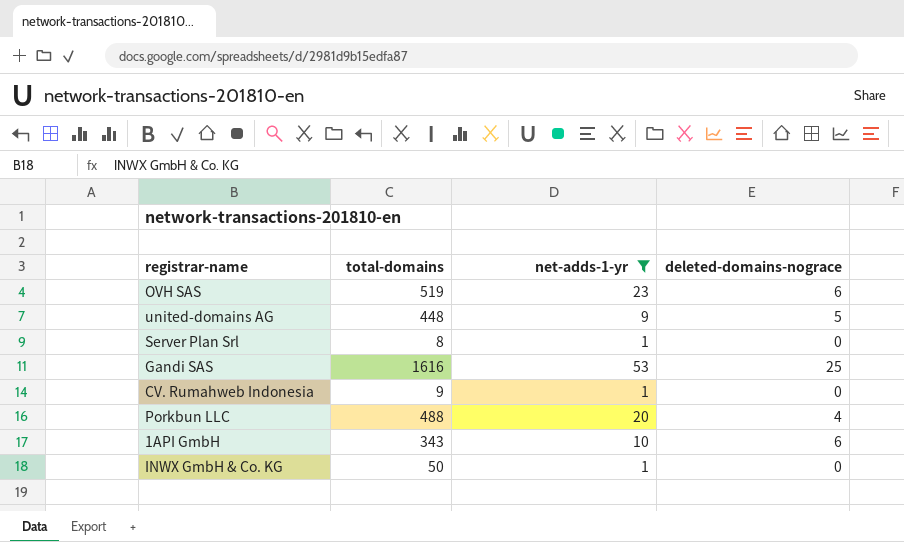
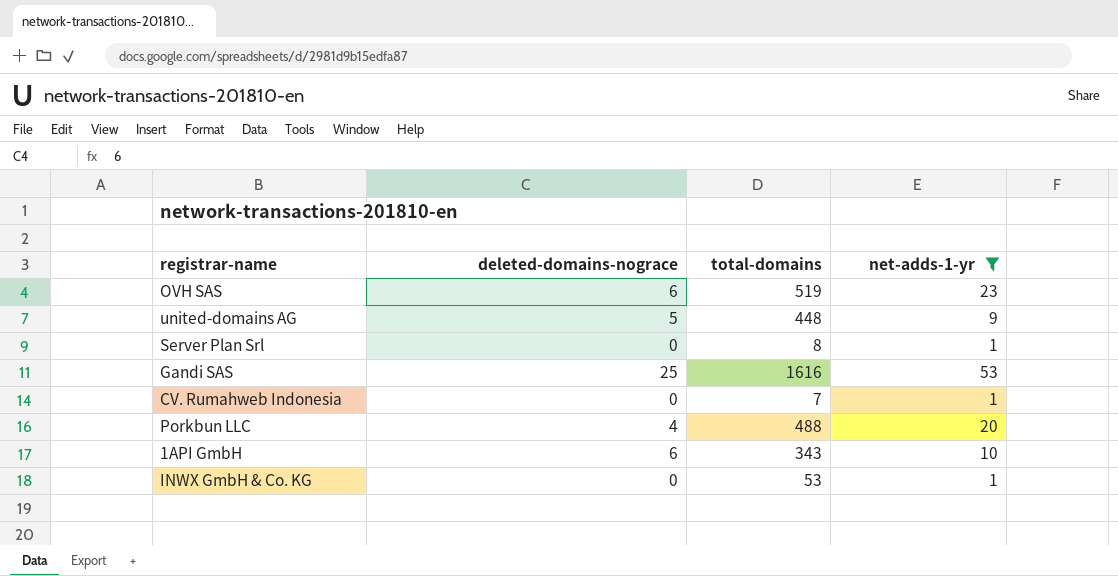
column deleted-domains-nograce | position: 4 -> 2
CV. Rumahweb Indonesia | total-domains: 9 -> 7
INWX GmbH & Co. KG | total-domains: 50 -> 53

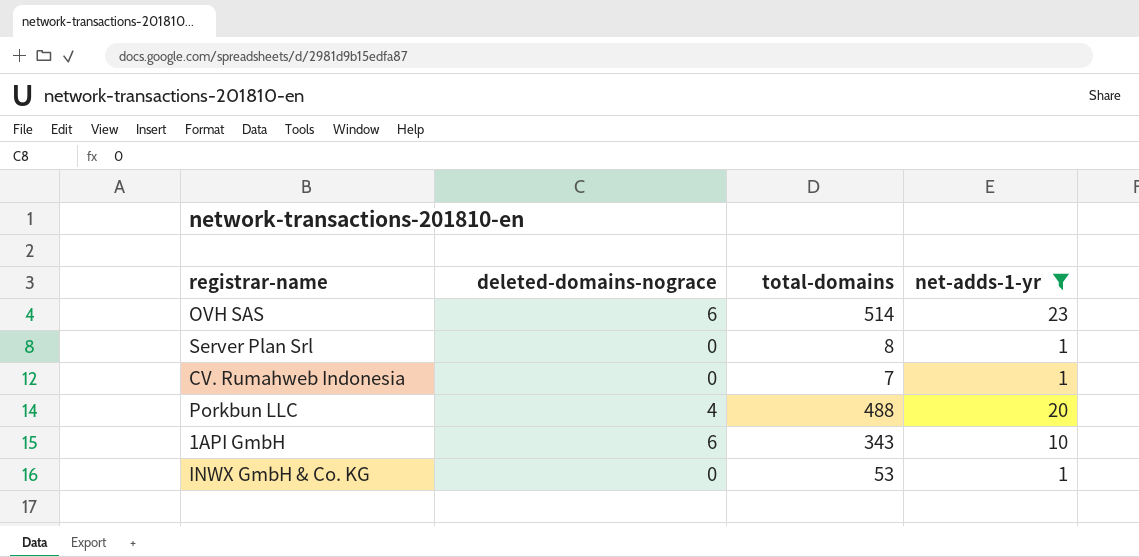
row united-domains AG: 5 | 448 | 9 -> none
row Gandi SAS: 25 | 1616 | 53 -> none
OVH SAS | total-domains: 519 -> 514

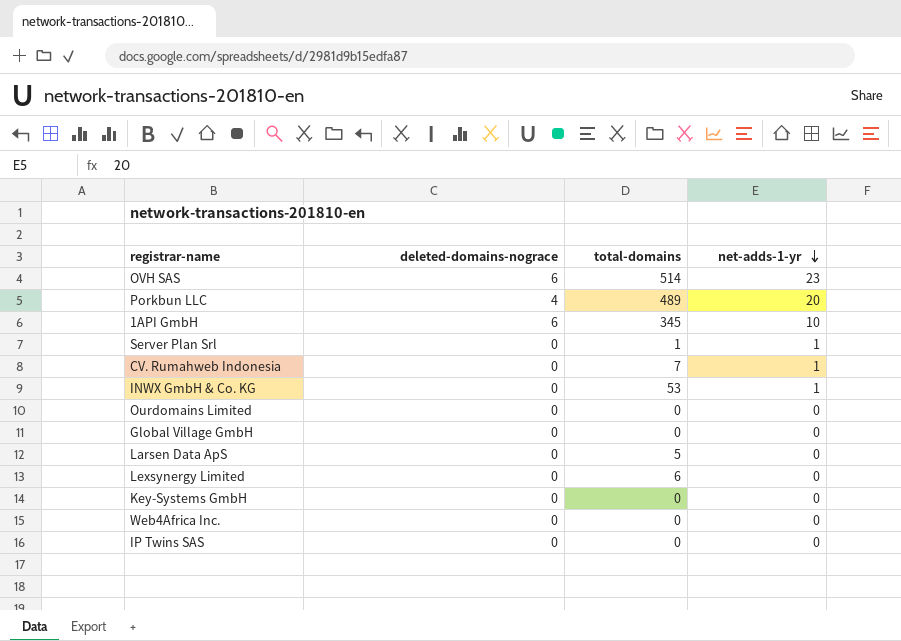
filter: net-adds-1-yr != 0 -> none
row order: none -> net-adds-1-yr descending
Porkbun LLC | total-domains: 488 -> 489
1API GmbH | total-domains: 343 -> 345
Server Plan Srl | total-domains: 8 -> 1

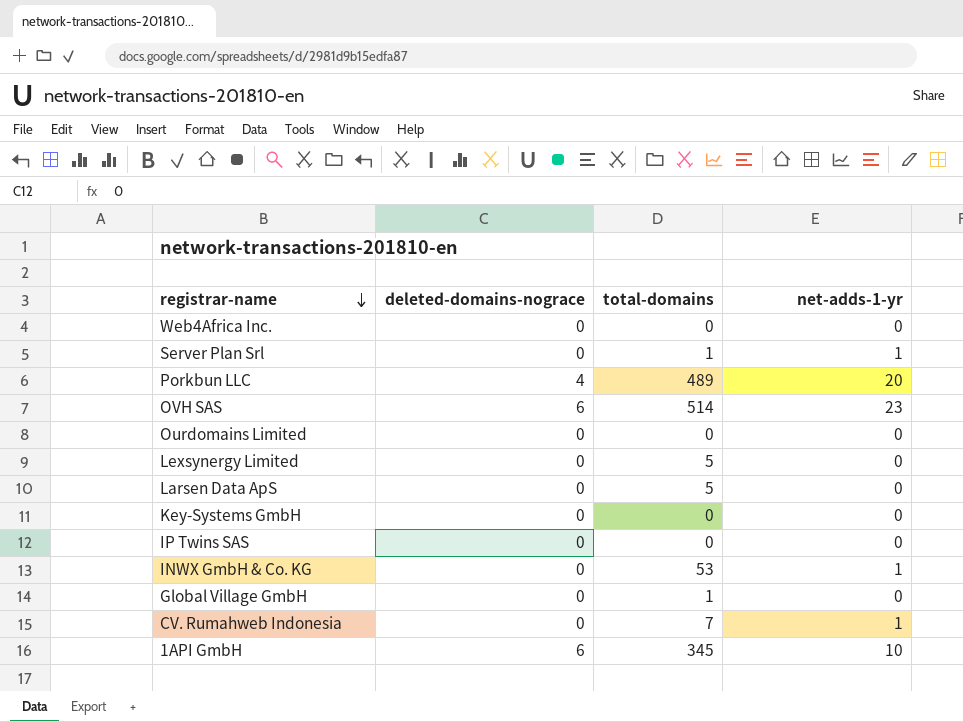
row order: net-adds-1-yr descending -> registrar-name descending
Lexsynergy Limited | total-domains: 6 -> 5
Global Village GmbH | total-domains: 0 -> 1

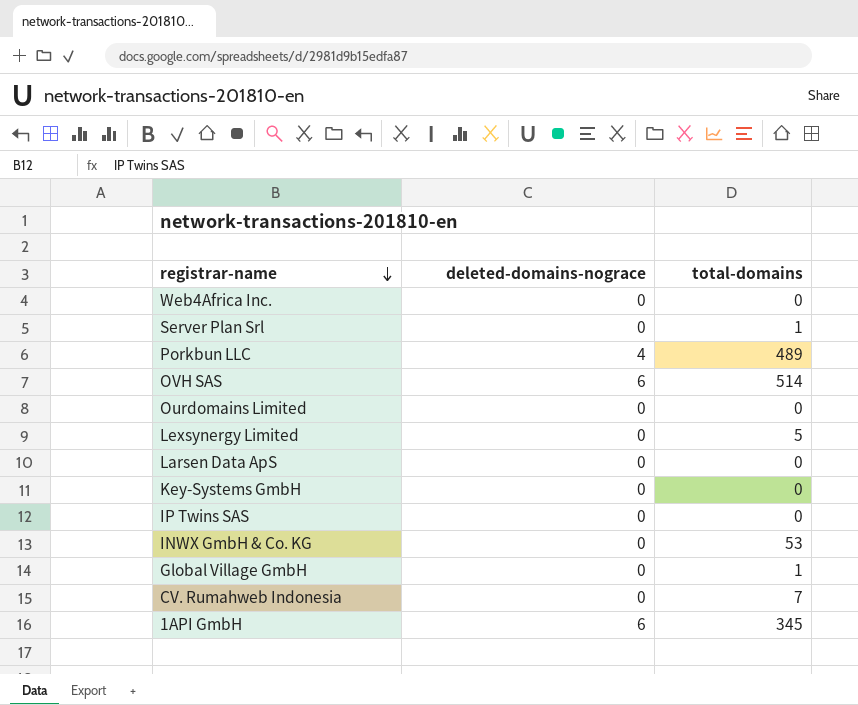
column net-adds-1-yr | position: 4 -> none
Larsen Data ApS | total-domains: 5 -> 0

